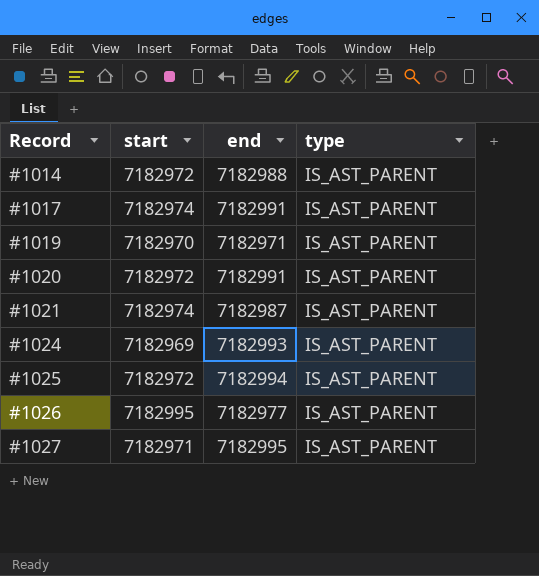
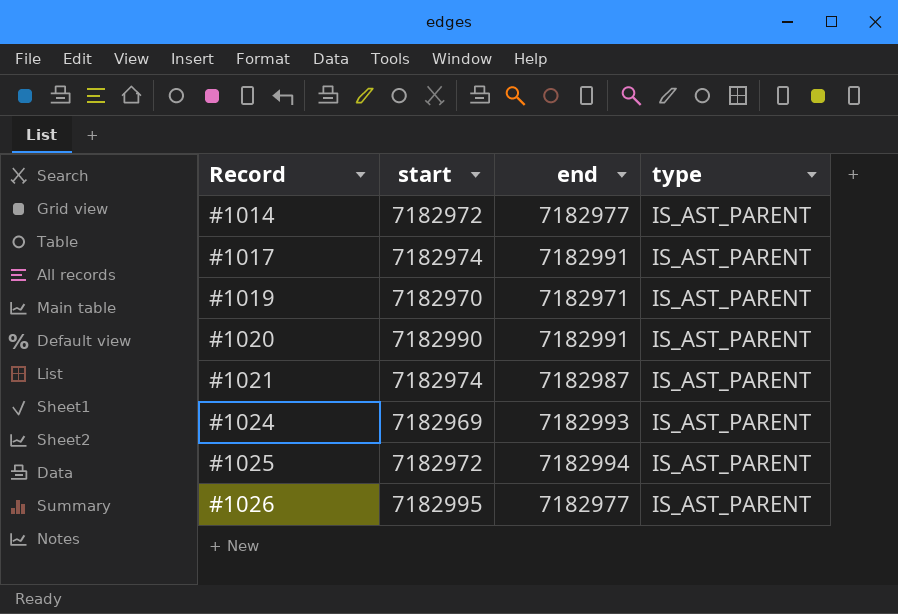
row #1027: 7182971 | 7182995 | IS_AST_PARENT -> none
#1014 | end: 7182988 -> 7182977
#1020 | start: 7182972 -> 7182990

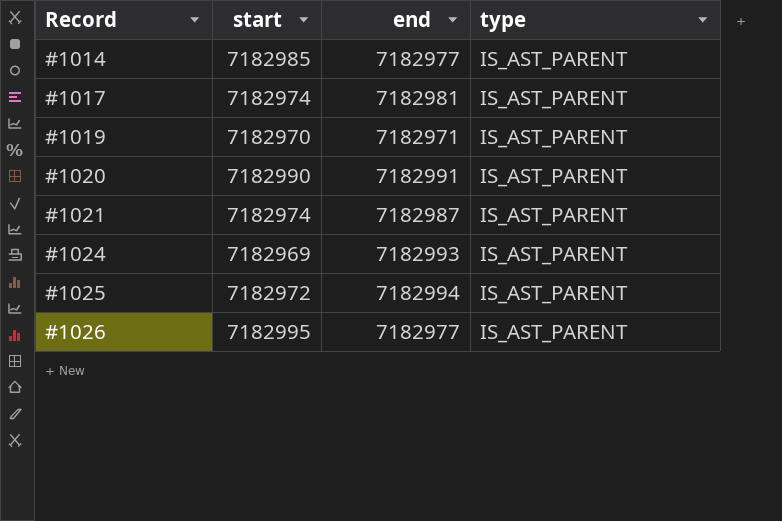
#1014 | start: 7182972 -> 7182985
#1017 | end: 7182991 -> 7182981

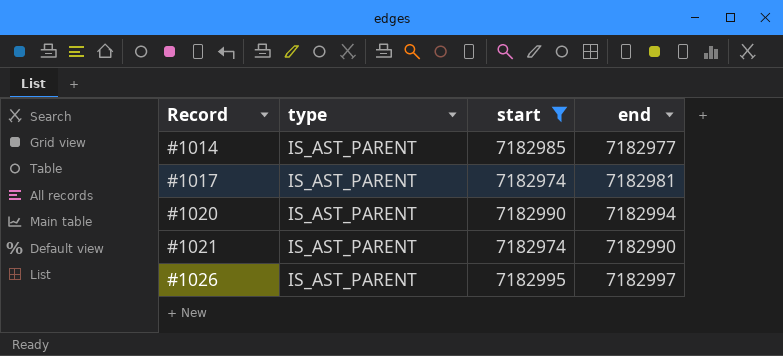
filter: none -> start >= 7182974
column type | position: 4 -> 2
#1020 | end: 7182991 -> 7182994
#1021 | end: 7182987 -> 7182990
#1026 | end: 7182977 -> 7182997

